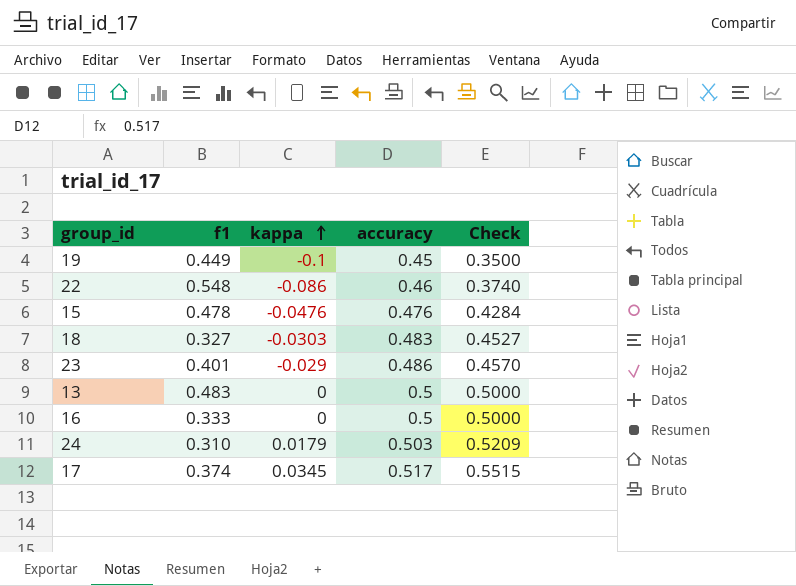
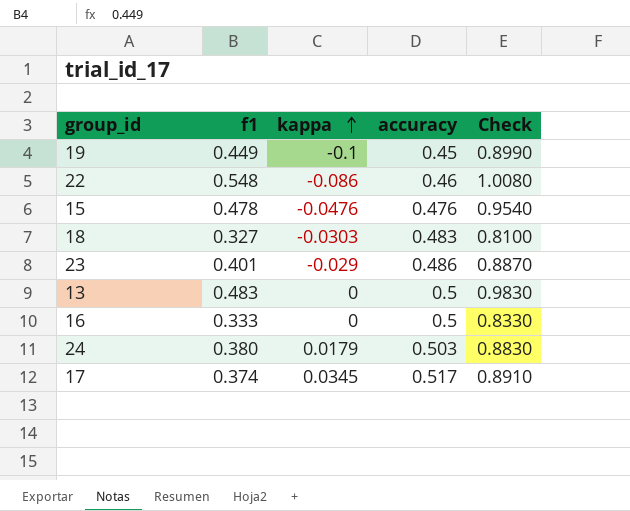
column Check | formula: [kappa] + [accuracy] -> [f1] + [accuracy]
24 | f1: 0.310 -> 0.380

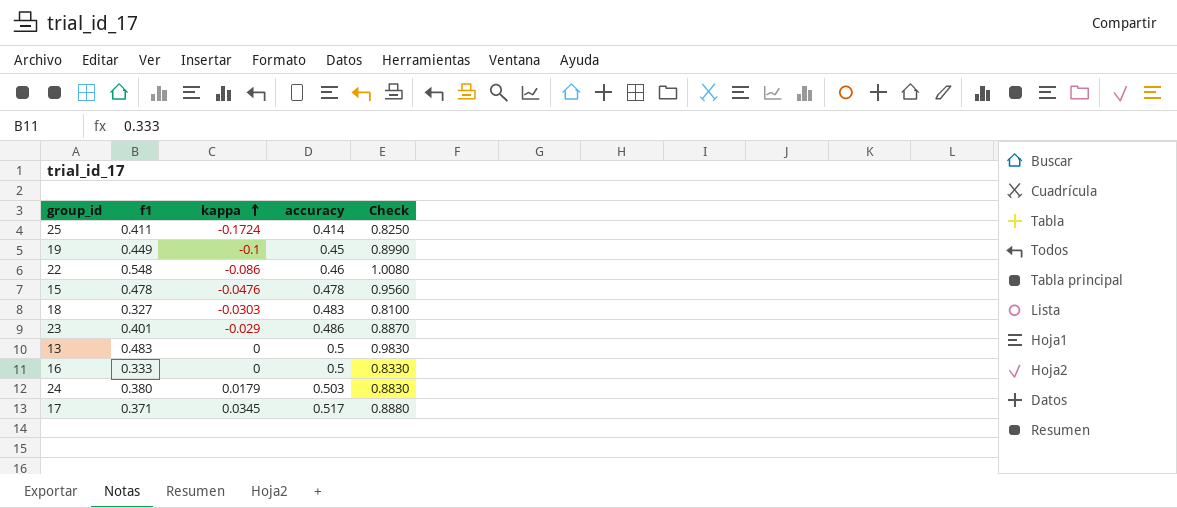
row 25: none -> 0.411 | -0.1724 | 0.414 | 0.8250
15 | accuracy: 0.476 -> 0.478
15 | Check: 0.9540 -> 0.9560
17 | f1: 0.374 -> 0.371
17 | Check: 0.8910 -> 0.8880

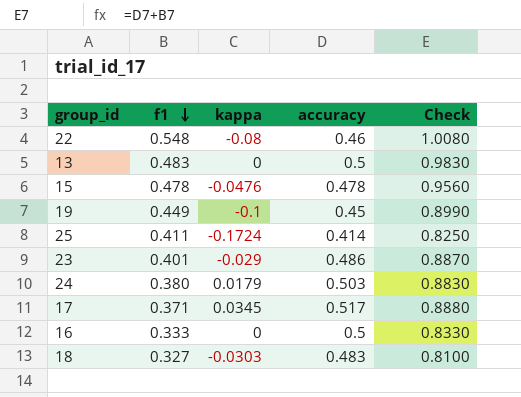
row order: kappa ascending -> f1 descending
22 | kappa: -0.086 -> -0.08

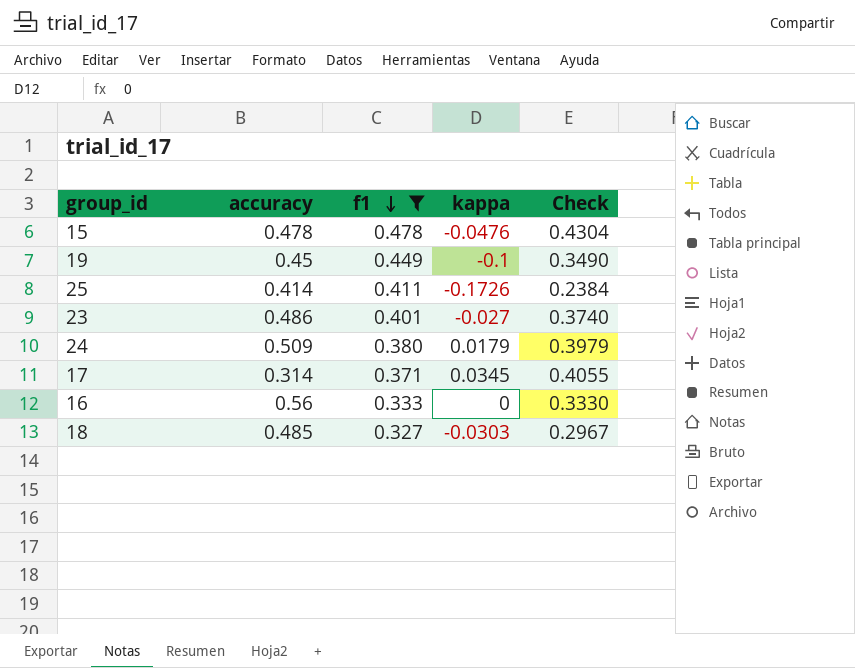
filter: none -> f1 <= 0.478
column accuracy | position: 4 -> 2
column Check | formula: [f1] + [accuracy] -> [f1] + [kappa]
25 | kappa: -0.1724 -> -0.1726
23 | kappa: -0.029 -> -0.027
24 | accuracy: 0.503 -> 0.509
17 | accuracy: 0.517 -> 0.314
16 | accuracy: 0.5 -> 0.56
18 | accuracy: 0.483 -> 0.485

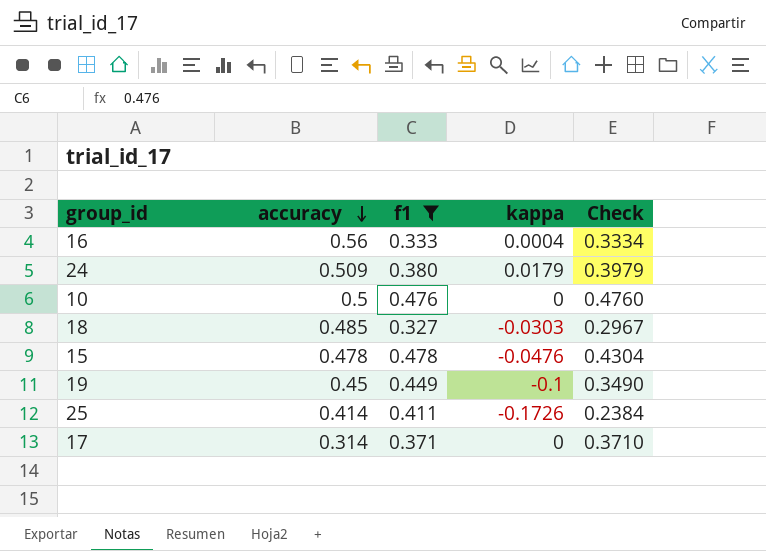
row order: f1 descending -> accuracy descending
row 23: 0.486 | 0.401 | -0.027 | 0.3740 -> none
16 | kappa: 0 -> 0.0004
16 | Check: 0.3330 -> 0.3334
row 10: none -> 0.5 | 0.476 | 0 | 0.4760
17 | kappa: 0.0345 -> 0
17 | Check: 0.4055 -> 0.3710

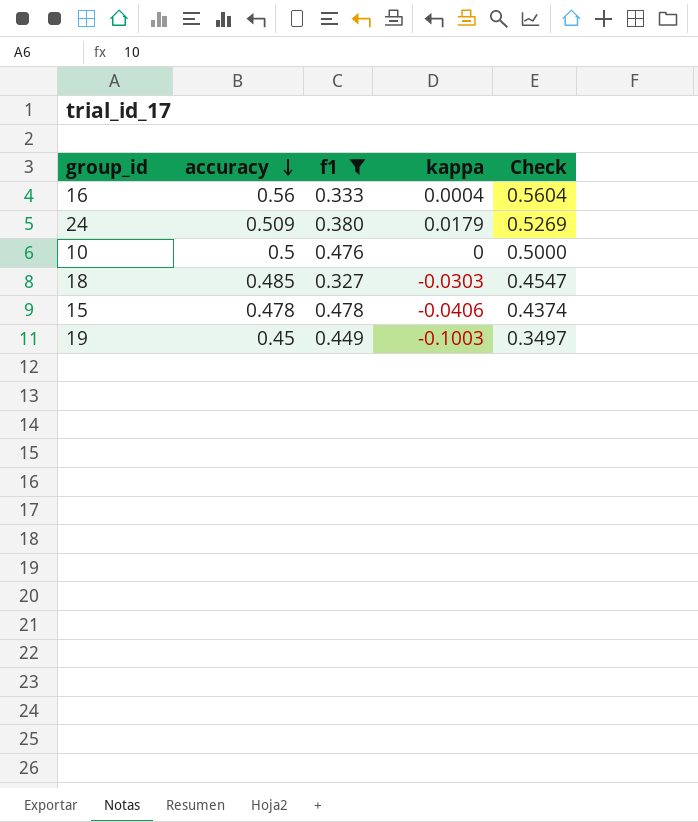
column Check | formula: [f1] + [kappa] -> [accuracy] + [kappa]
row 25: 0.414 | 0.411 | -0.1726 | 0.2384 -> none
row 17: 0.314 | 0.371 | 0 | 0.3710 -> none
15 | kappa: -0.0476 -> -0.0406
19 | kappa: -0.1 -> -0.1003

